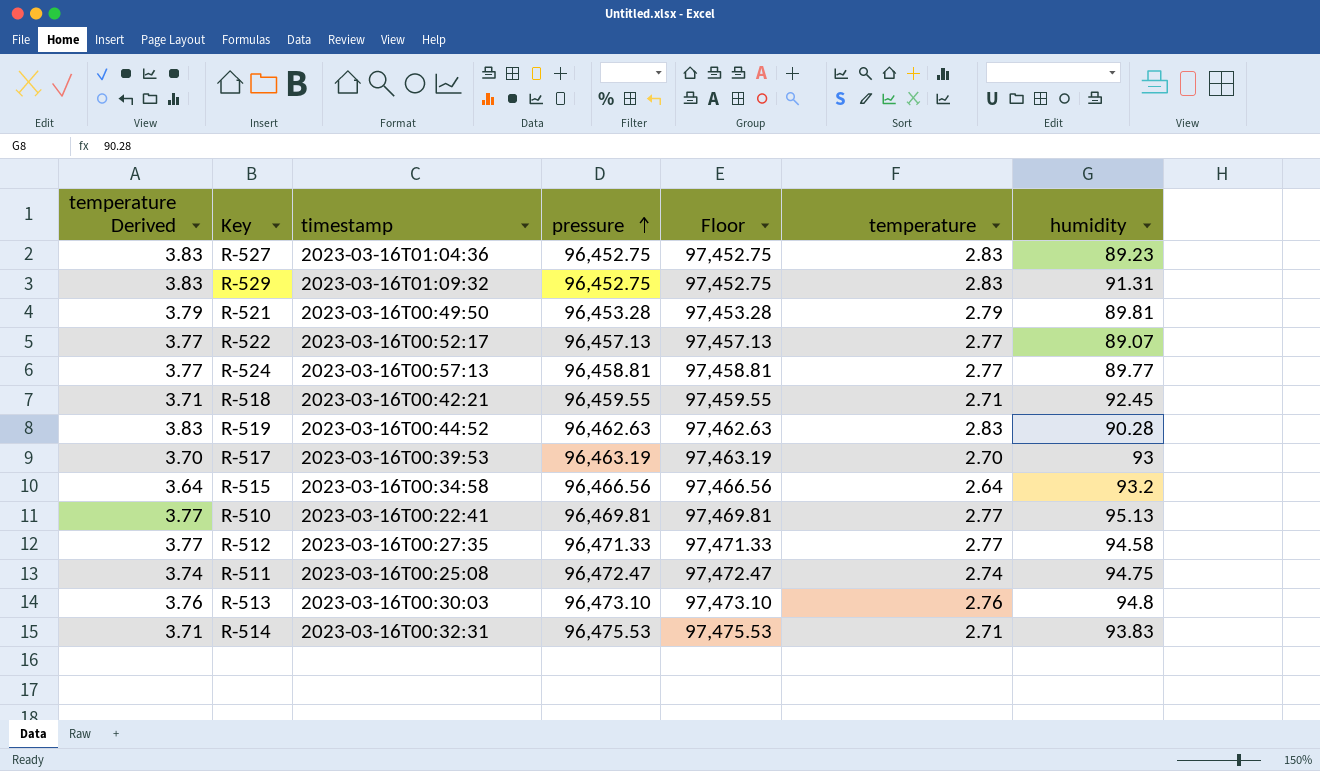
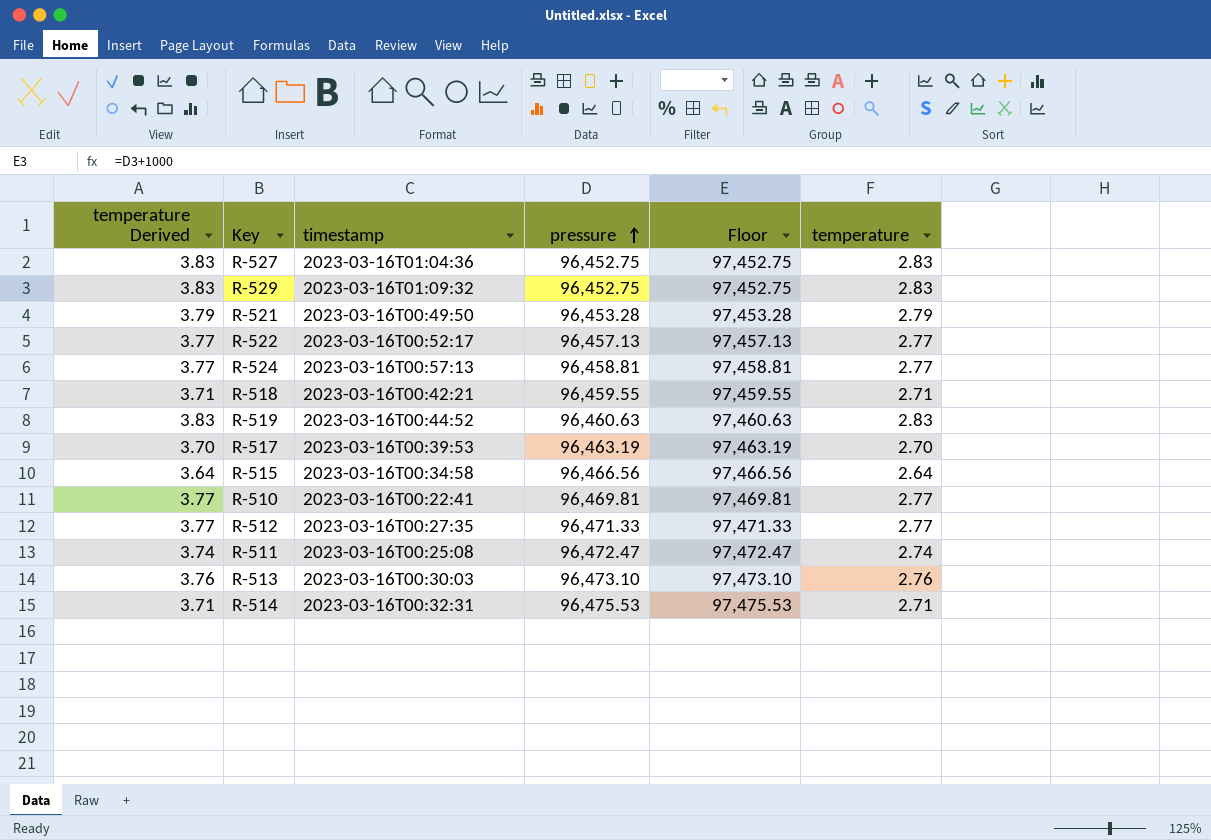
column humidity | position: 7 -> none
R-519 | pressure: 96,462.63 -> 96,460.63
R-519 | Floor: 97,462.63 -> 97,460.63

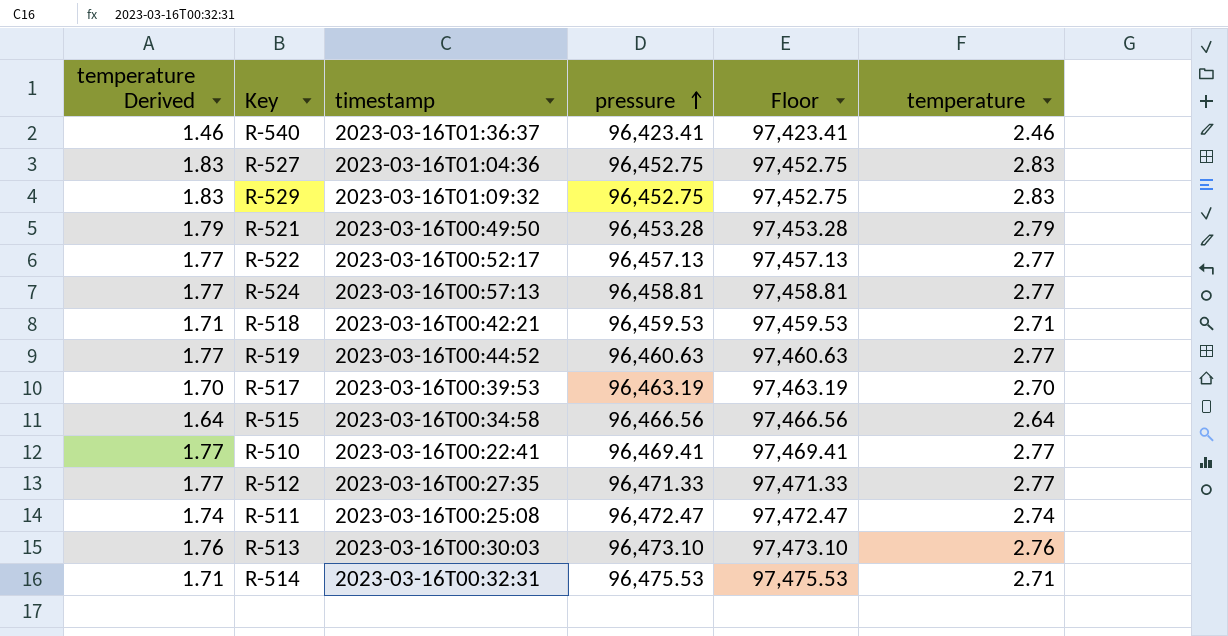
column temperature Derived | formula: [temperature] + 1 -> [temperature] - 1
row R-540: none -> 1.46 | 2023-03-16T01:36:37 | 96,423.41 | 97,423.41 | 2.46
R-518 | pressure: 96,459.55 -> 96,459.53
R-518 | Floor: 97,459.55 -> 97,459.53
R-519 | temperature: 2.83 -> 2.77
R-510 | pressure: 96,469.81 -> 96,469.41
R-510 | Floor: 97,469.81 -> 97,469.41

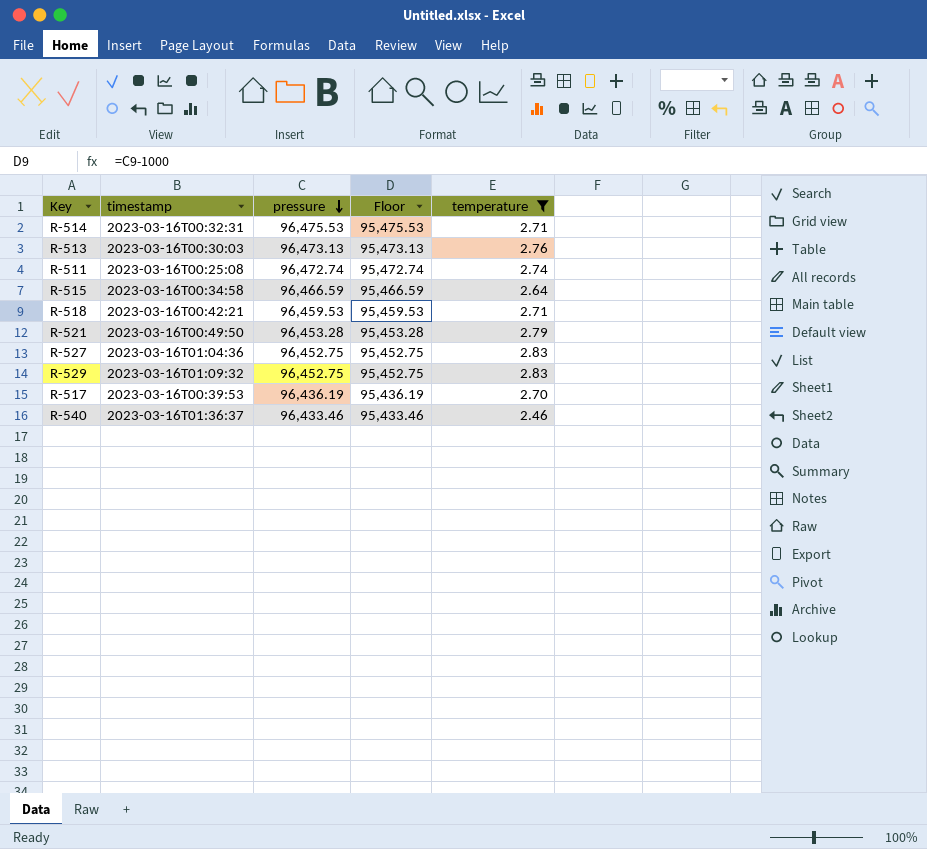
filter: none -> temperature != 2.77
row order: pressure ascending -> pressure descending
column temperature Derived | formula: [temperature] - 1 -> none
column Floor | formula: [pressure] + 1000 -> [pressure] - 1000
R-513 | pressure: 96,473.10 -> 96,473.13
R-511 | pressure: 96,472.47 -> 96,472.74
R-515 | pressure: 96,466.56 -> 96,466.59
R-517 | pressure: 96,463.19 -> 96,436.19
R-540 | pressure: 96,423.41 -> 96,433.46

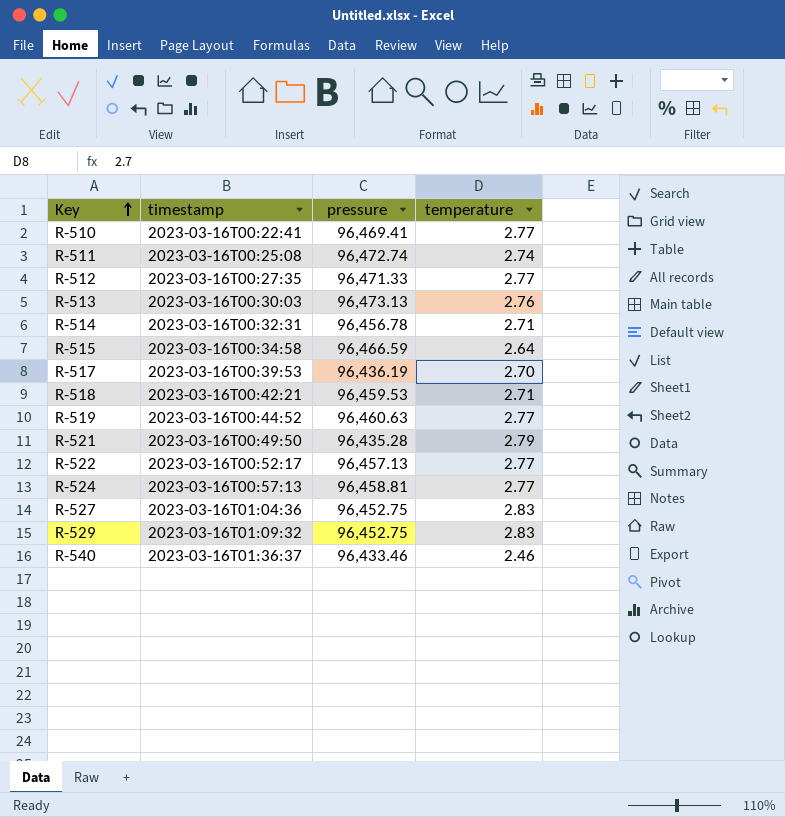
filter: temperature != 2.77 -> none
row order: pressure descending -> Key ascending
column Floor | formula: [pressure] - 1000 -> none
R-514 | pressure: 96,475.53 -> 96,456.78
R-521 | pressure: 96,453.28 -> 96,435.28

